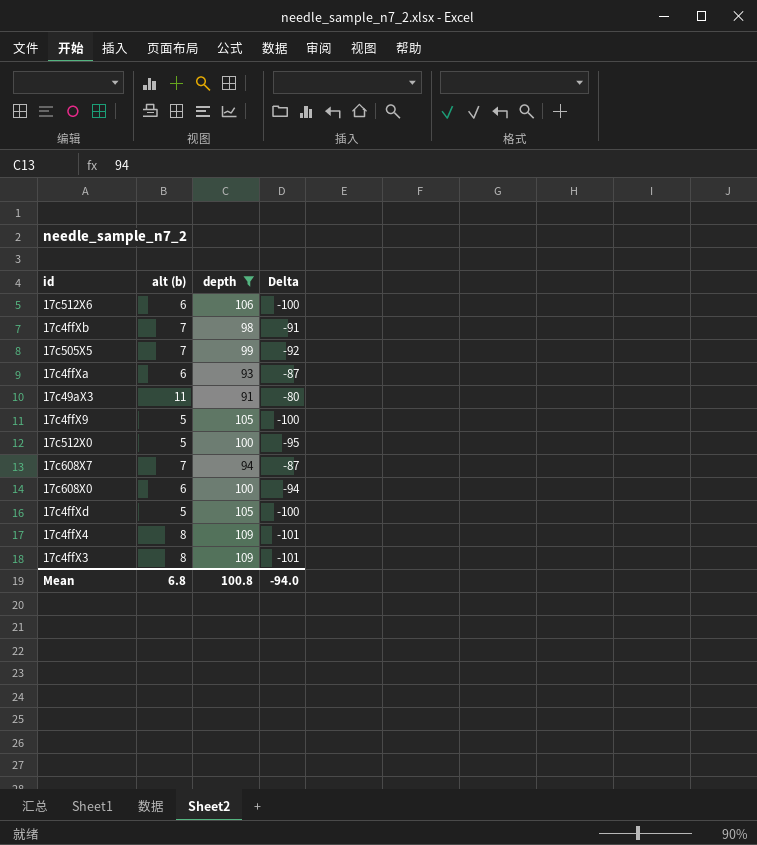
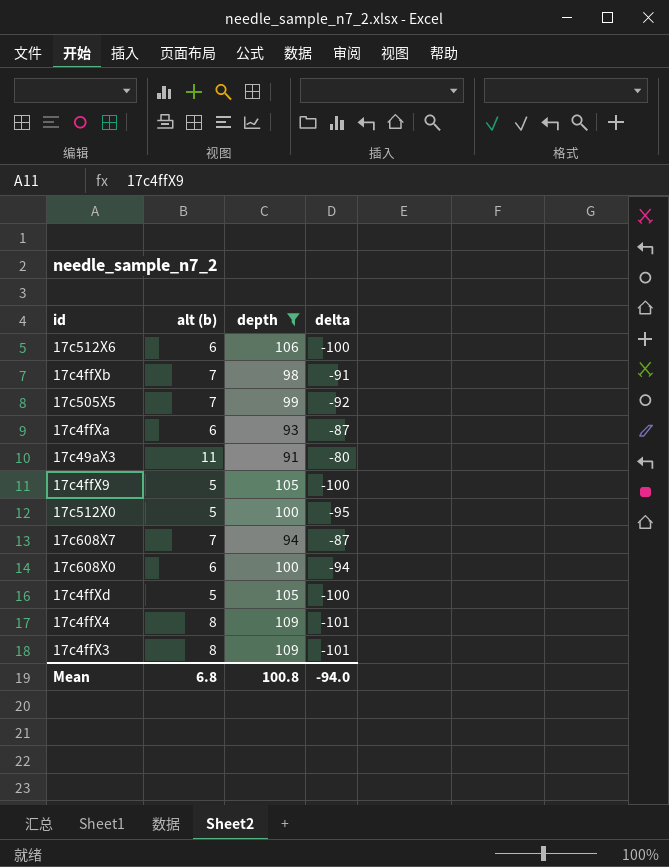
column name: Delta -> delta

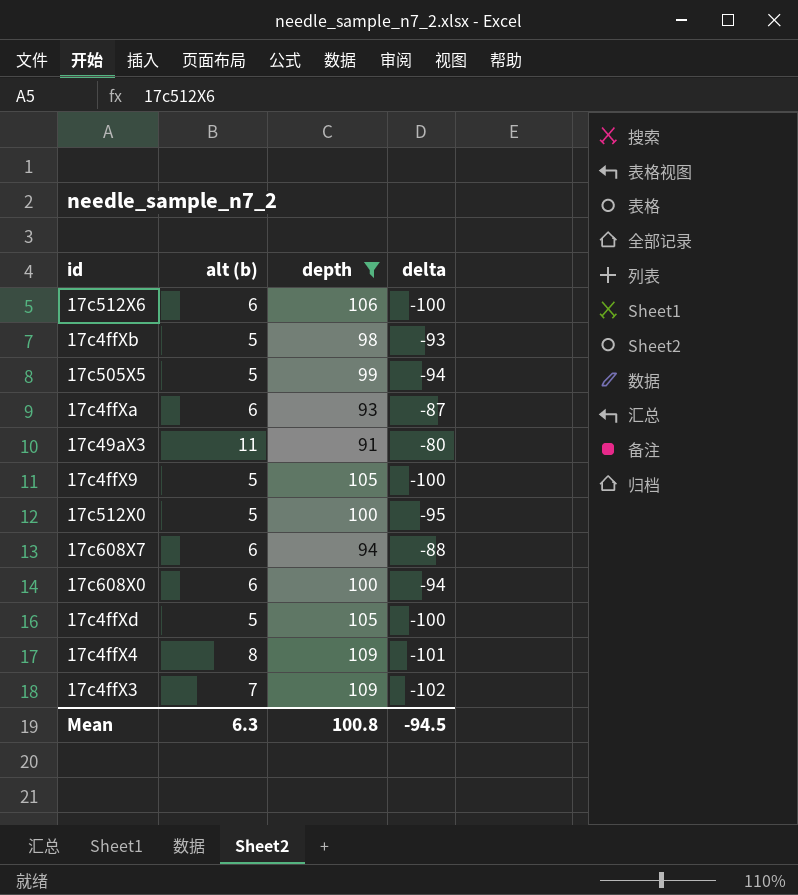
17c4ffXb | alt (b): 7 -> 5
17c4ffXb | delta: -91 -> -93
17c505X5 | alt (b): 7 -> 5
17c505X5 | delta: -92 -> -94
17c608X7 | alt (b): 7 -> 6
17c608X7 | delta: -87 -> -88
17c4ffX3 | alt (b): 8 -> 7
17c4ffX3 | delta: -101 -> -102
Mean | alt (b): 6.8 -> 6.3
Mean | delta: -94.0 -> -94.5

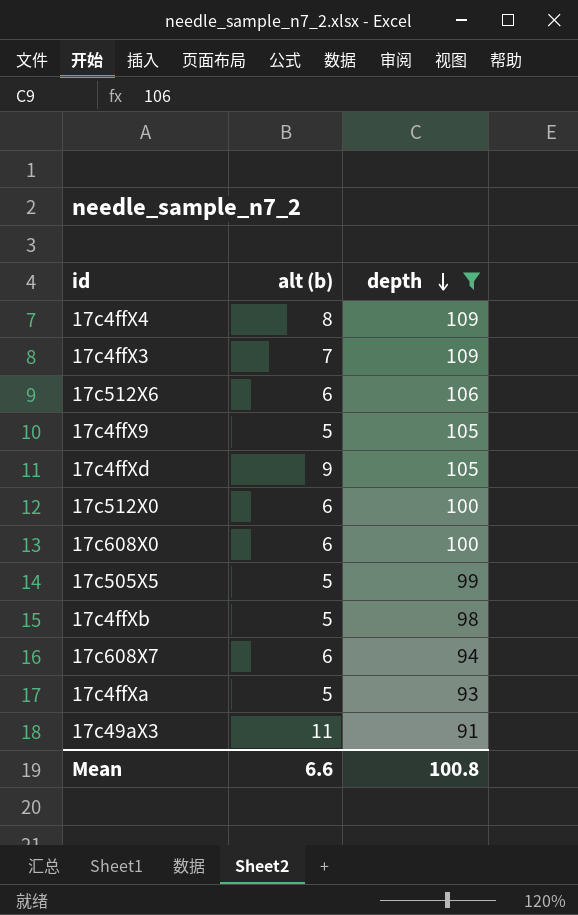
row order: none -> depth descending
column delta | formula: [alt (b)] - [depth] -> none
17c4ffXd | alt (b): 5 -> 9
17c512X0 | alt (b): 5 -> 6
17c4ffXa | alt (b): 6 -> 5
Mean | alt (b): 6.3 -> 6.6

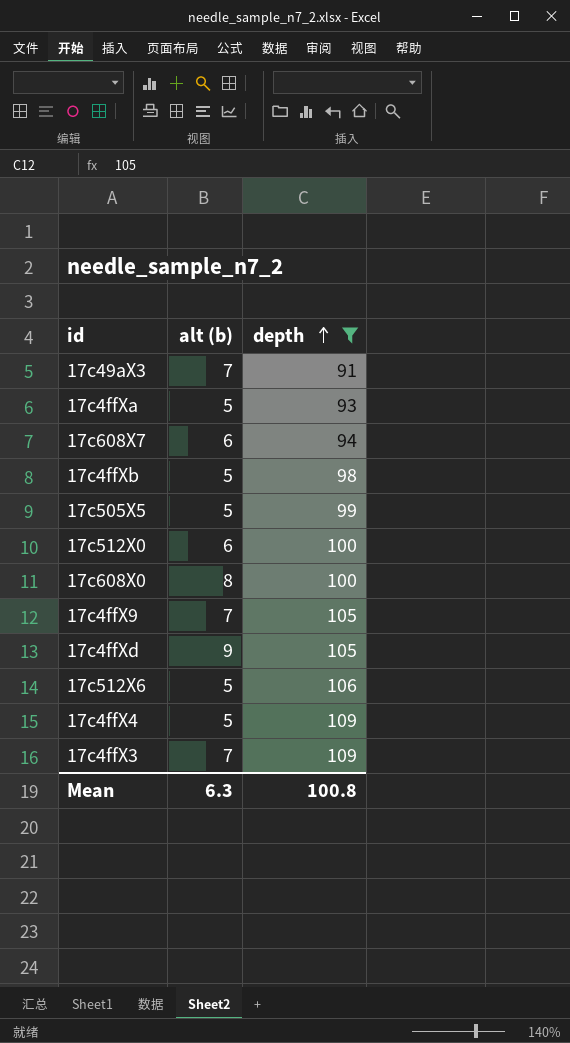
row order: depth descending -> depth ascending
17c49aX3 | alt (b): 11 -> 7
17c608X0 | alt (b): 6 -> 8
17c4ffX9 | alt (b): 5 -> 7
17c512X6 | alt (b): 6 -> 5
17c4ffX4 | alt (b): 8 -> 5
Mean | alt (b): 6.6 -> 6.3

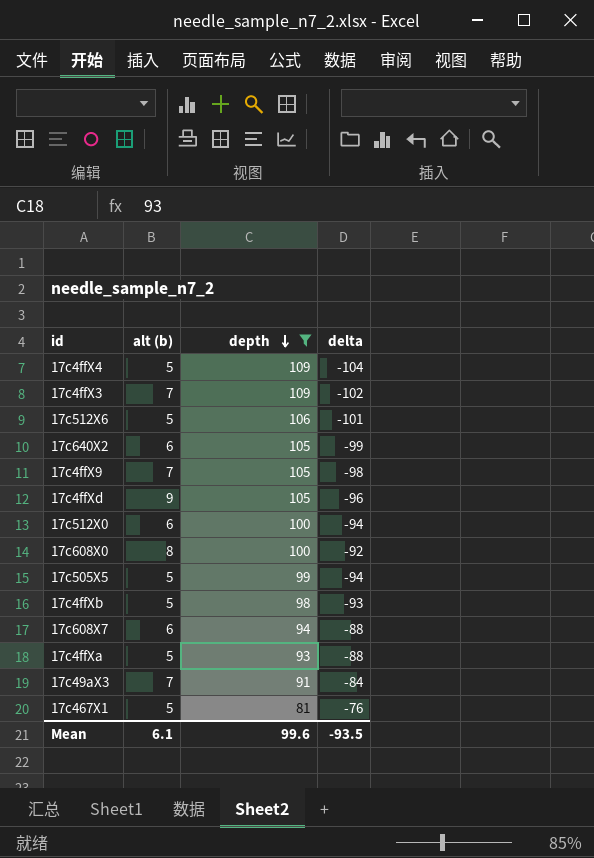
row order: depth ascending -> depth descending
column delta | formula: none -> [alt (b)] - [depth]
row 17c640X2: none -> 6 | 105 | -99
row 17c467X1: none -> 5 | 81 | -76
Mean | alt (b): 6.3 -> 6.1
Mean | depth: 100.8 -> 99.6

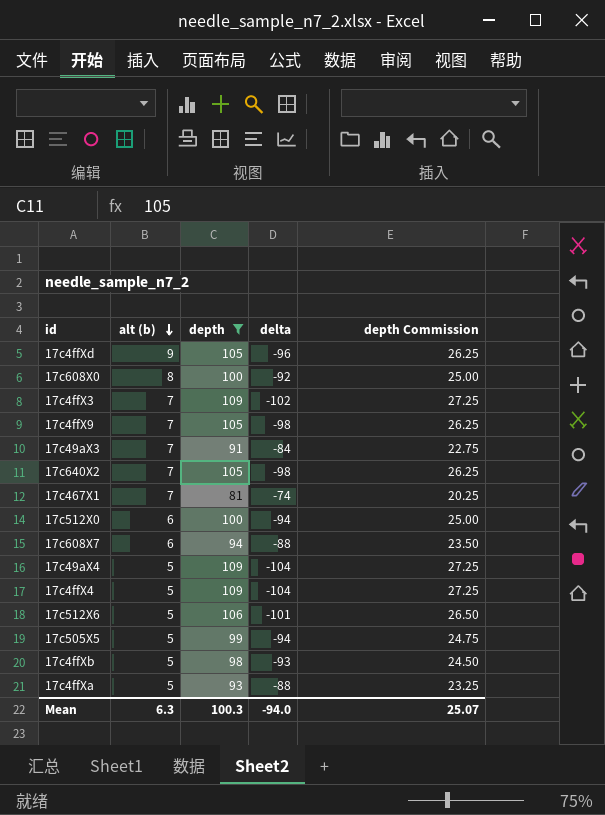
row order: depth descending -> alt (b) descending
column depth Commission | formula: none -> [depth] * 0.25
17c640X2 | alt (b): 6 -> 7
17c640X2 | delta: -99 -> -98
17c467X1 | alt (b): 5 -> 7
17c467X1 | delta: -76 -> -74
row 17c49aX4: none -> 5 | 109 | -104 | 27.25
Mean | alt (b): 6.1 -> 6.3
Mean | depth: 99.6 -> 100.3
Mean | delta: -93.5 -> -94.0

